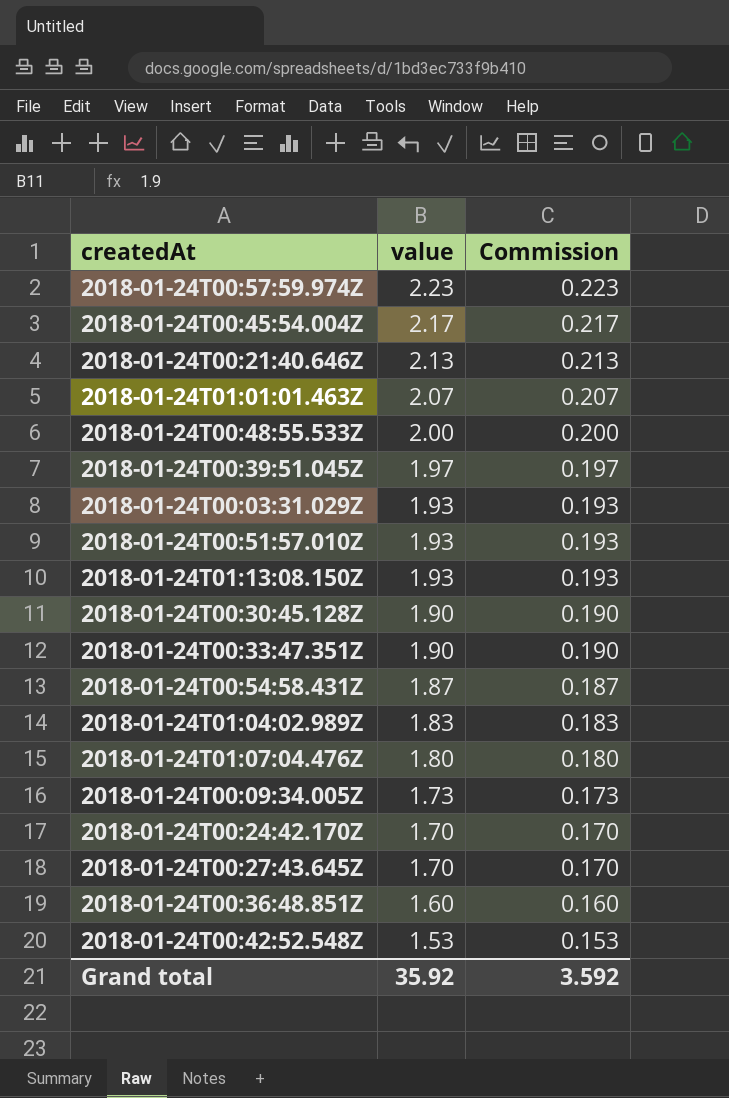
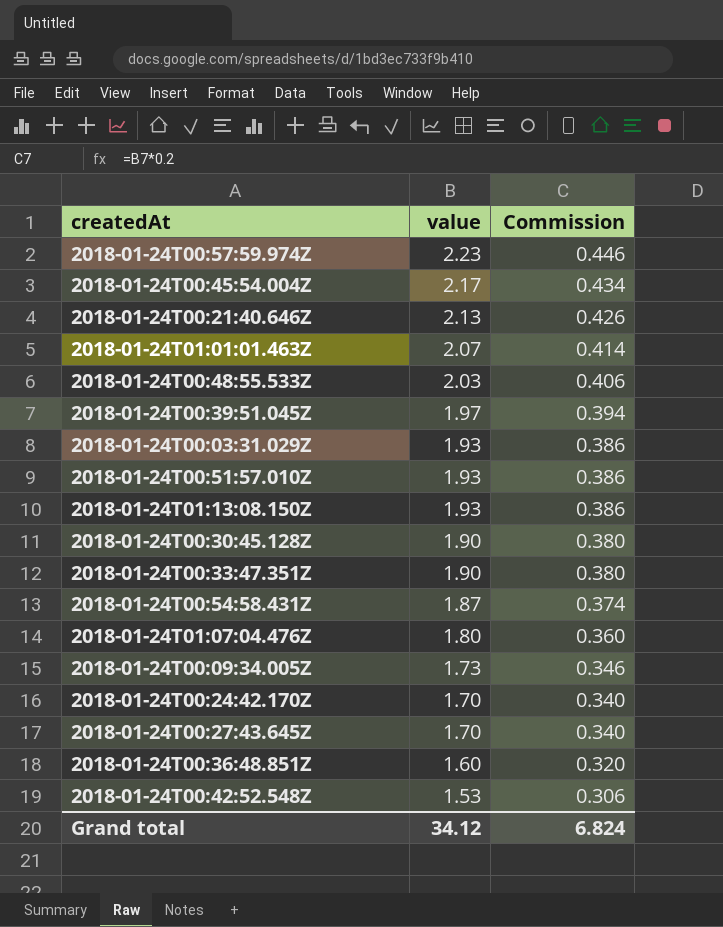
column Commission | formula: [value] * 0.1 -> [value] * 0.2
row 2018-01-24T01:04:02.989Z: 1.83 | 0.183 -> none
2018-01-24T00:48:55.533Z | value: 2.00 -> 2.03
Grand total | value: 35.92 -> 34.12
Grand total | Commission: 3.592 -> 6.824

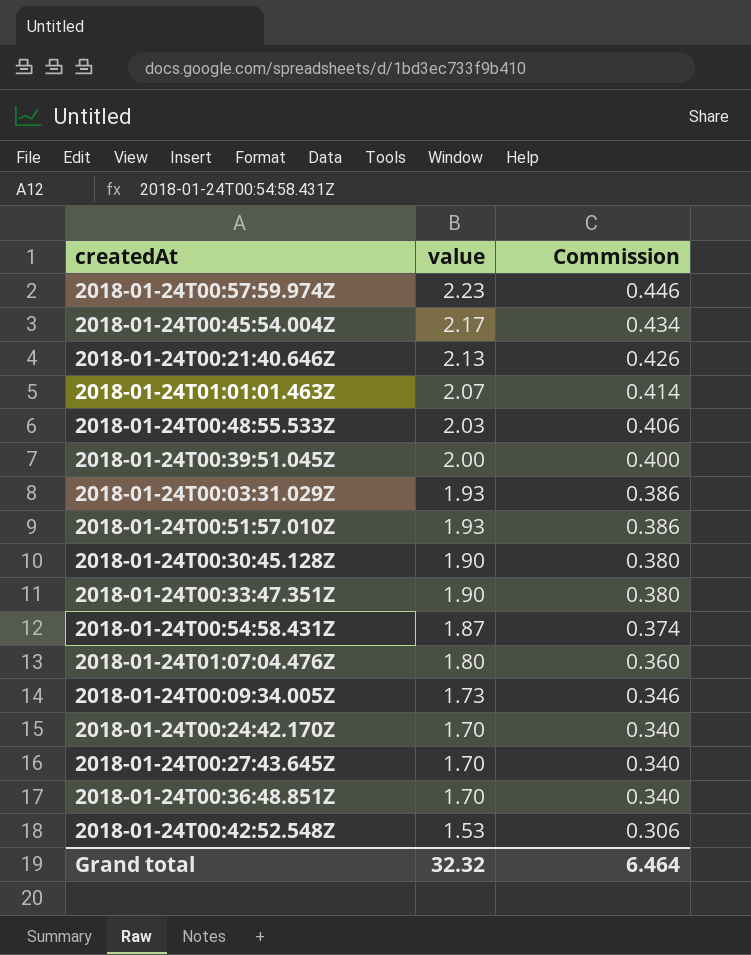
row 2018-01-24T01:13:08.150Z: 1.93 | 0.386 -> none
2018-01-24T00:39:51.045Z | value: 1.97 -> 2.00
2018-01-24T00:39:51.045Z | Commission: 0.394 -> 0.400
2018-01-24T00:36:48.851Z | value: 1.60 -> 1.70
2018-01-24T00:36:48.851Z | Commission: 0.320 -> 0.340
Grand total | value: 34.12 -> 32.32
Grand total | Commission: 6.824 -> 6.464

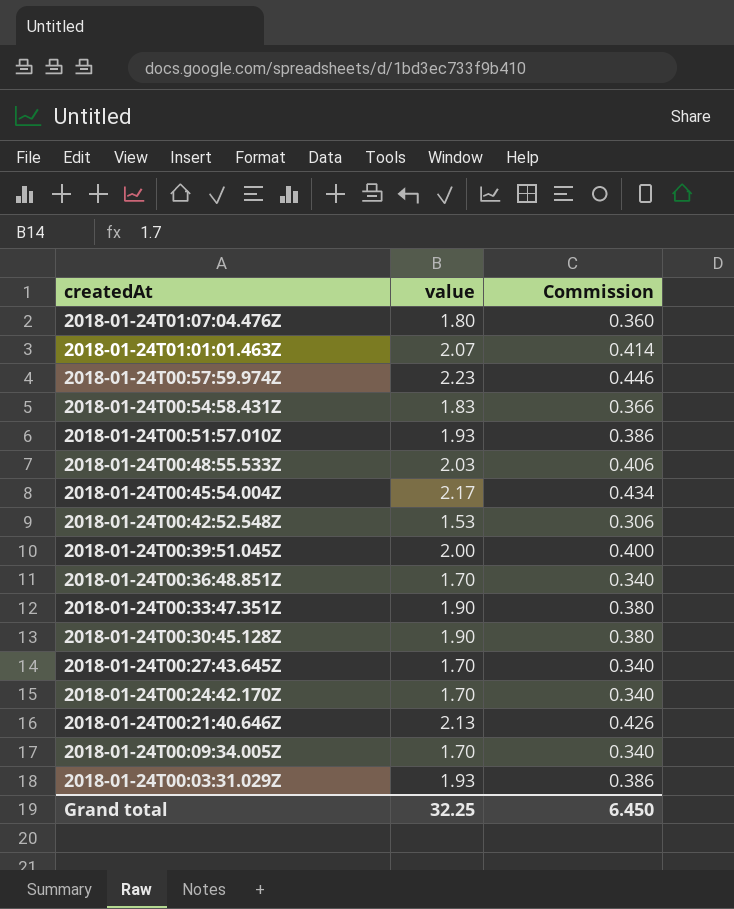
row order: value descending -> createdAt descending
2018-01-24T00:54:58.431Z | value: 1.87 -> 1.83
2018-01-24T00:54:58.431Z | Commission: 0.374 -> 0.366
2018-01-24T00:09:34.005Z | value: 1.73 -> 1.70
2018-01-24T00:09:34.005Z | Commission: 0.346 -> 0.340
Grand total | value: 32.32 -> 32.25
Grand total | Commission: 6.464 -> 6.450

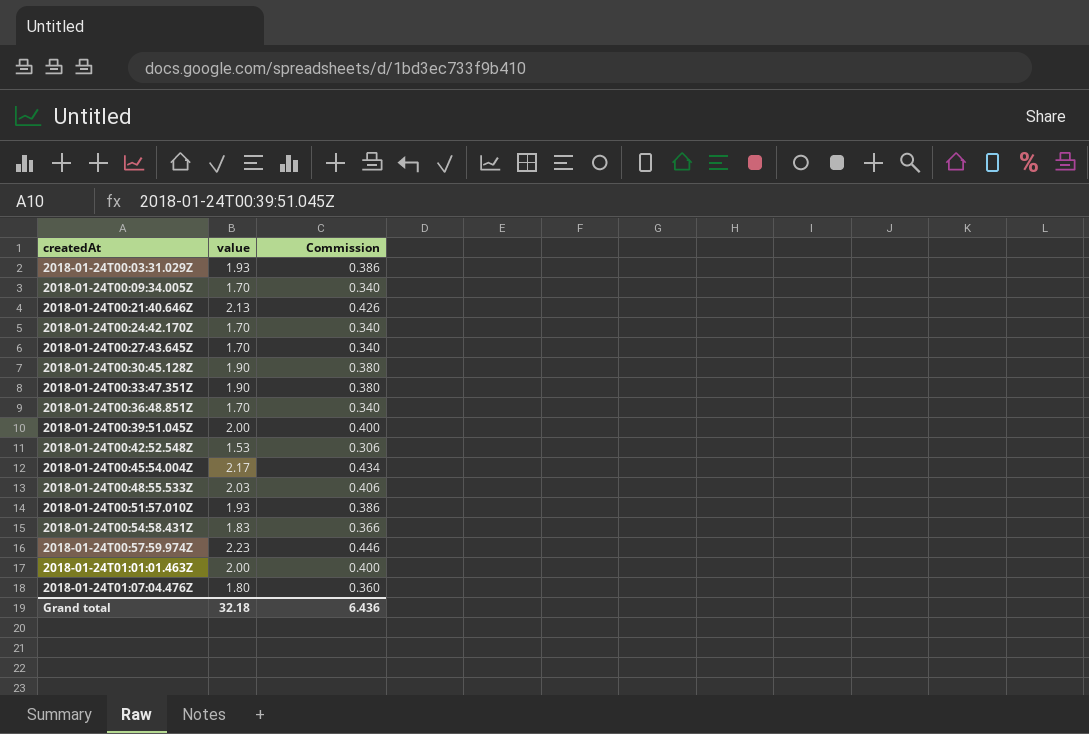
row order: createdAt descending -> createdAt ascending
2018-01-24T01:01:01.463Z | value: 2.07 -> 2.00
2018-01-24T01:01:01.463Z | Commission: 0.414 -> 0.400
Grand total | value: 32.25 -> 32.18
Grand total | Commission: 6.450 -> 6.436

